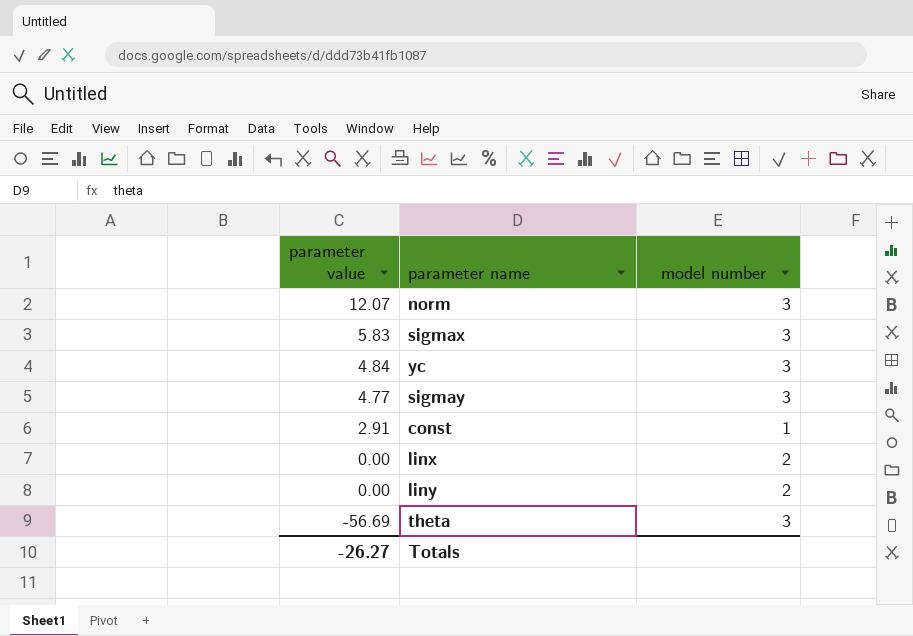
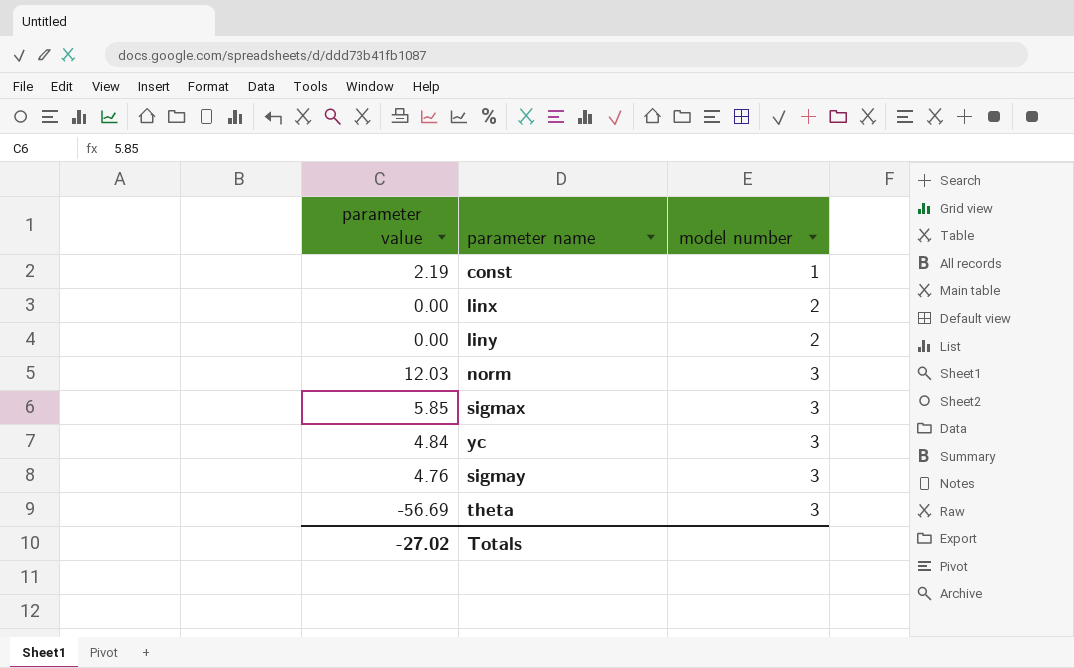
row order: parameter value descending -> model number ascending
const | parameter value: 2.91 -> 2.19
norm | parameter value: 12.07 -> 12.03
sigmax | parameter value: 5.83 -> 5.85
sigmay | parameter value: 4.77 -> 4.76
Totals | parameter value: -26.27 -> -27.02

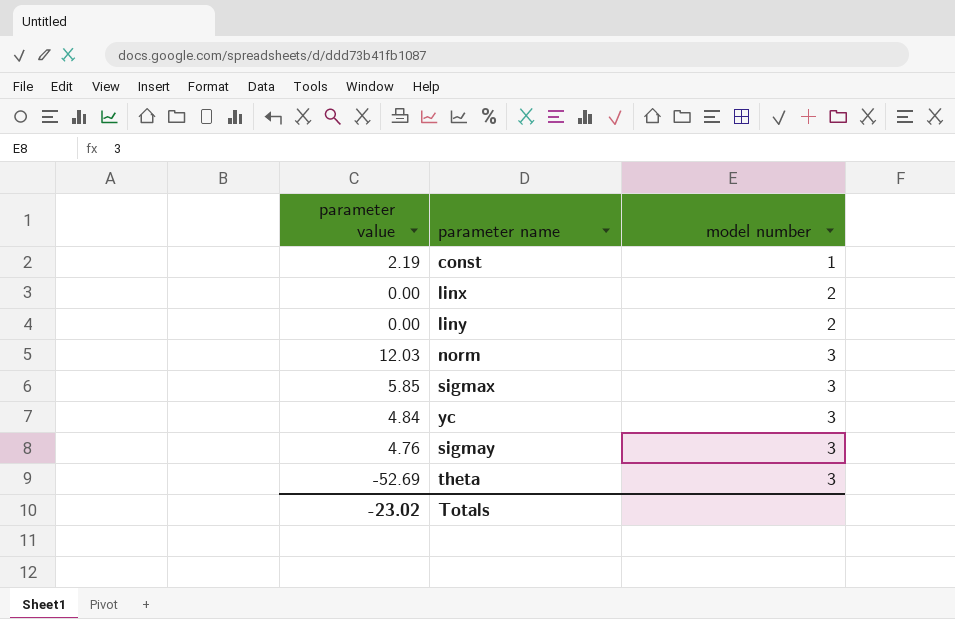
theta | parameter value: -56.69 -> -52.69
Totals | parameter value: -27.02 -> -23.02

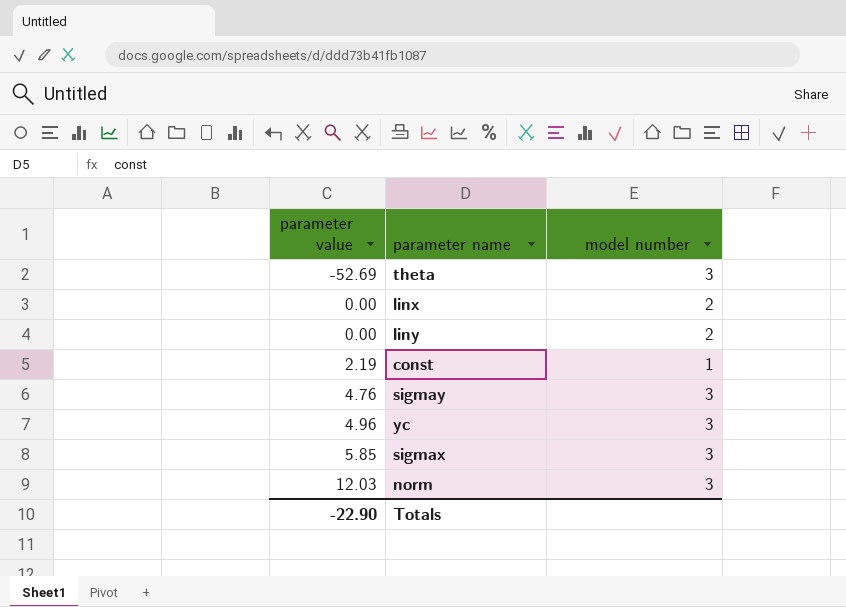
row order: model number ascending -> parameter value ascending
yc | parameter value: 4.84 -> 4.96
Totals | parameter value: -23.02 -> -22.90

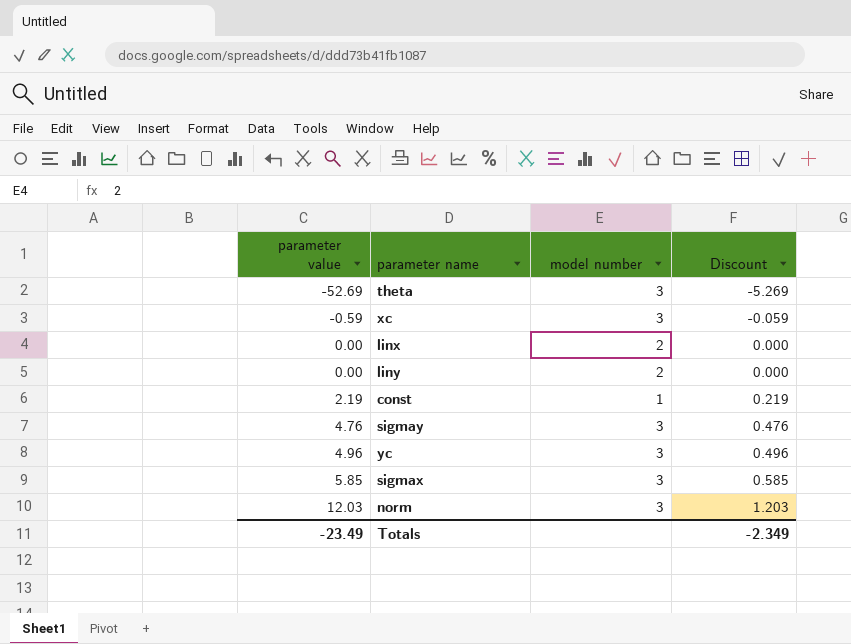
column Discount | formula: none -> [parameter value] * 0.1
row xc: none -> -0.59 | 3 | -0.059
Totals | parameter value: -22.90 -> -23.49

